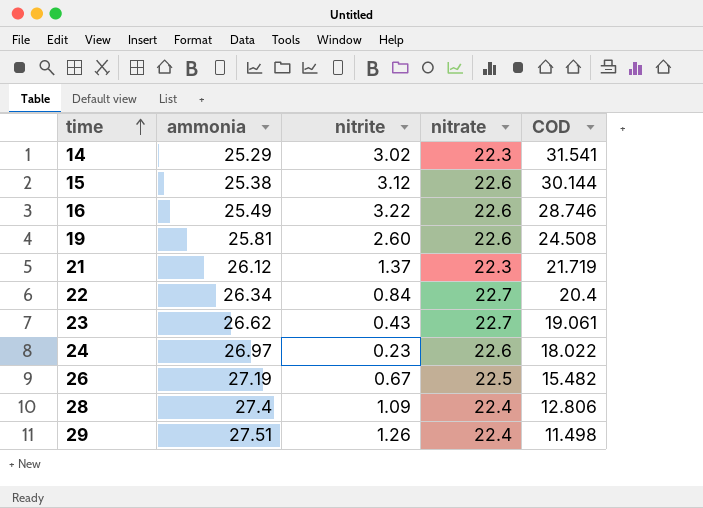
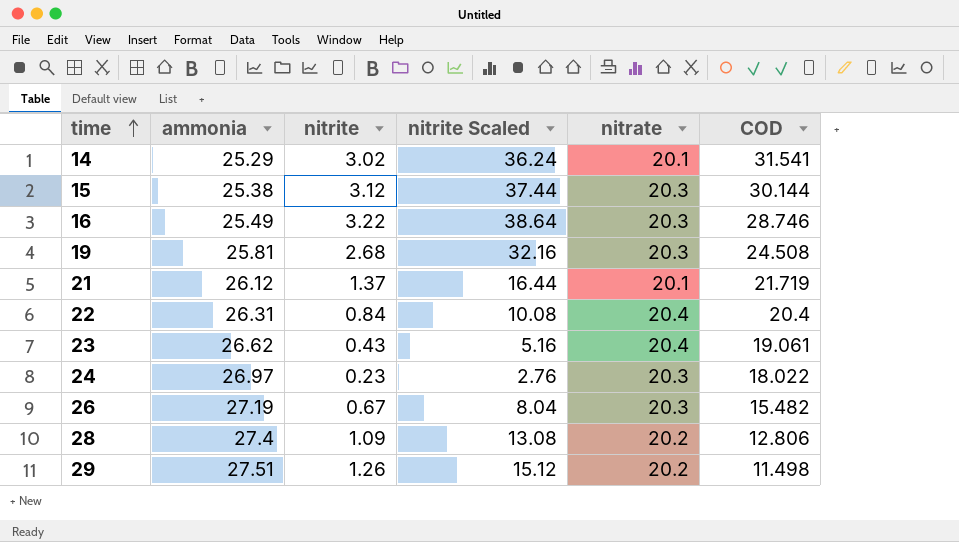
column nitrite Scaled | formula: none -> [nitrite] * 12
14 | nitrate: 22.3 -> 20.1
15 | nitrate: 22.6 -> 20.3
16 | nitrate: 22.6 -> 20.3
19 | nitrite: 2.60 -> 2.68
19 | nitrate: 22.6 -> 20.3
21 | nitrate: 22.3 -> 20.1
22 | ammonia: 26.34 -> 26.31
22 | nitrate: 22.7 -> 20.4
23 | nitrate: 22.7 -> 20.4
24 | nitrate: 22.6 -> 20.3
26 | nitrate: 22.5 -> 20.3
28 | nitrate: 22.4 -> 20.2
29 | nitrate: 22.4 -> 20.2

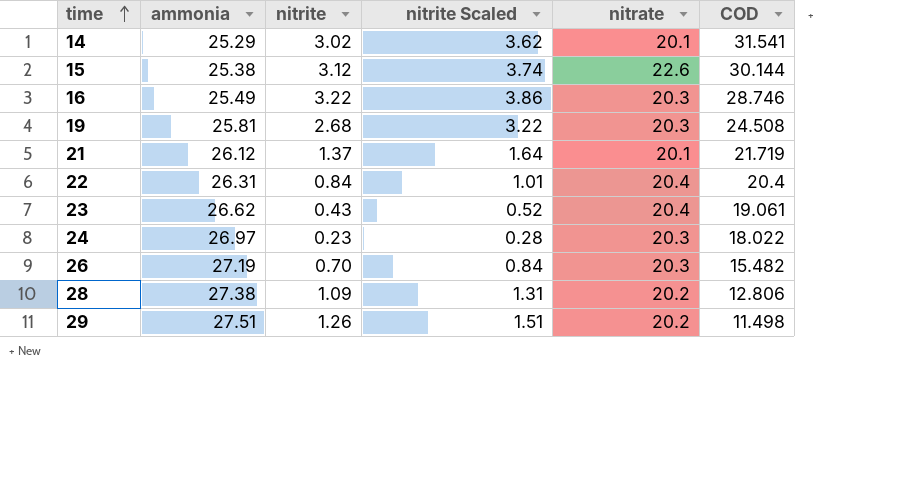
column nitrite Scaled | formula: [nitrite] * 12 -> [nitrite] * 1.2
15 | nitrate: 20.3 -> 22.6
26 | nitrite: 0.67 -> 0.70
28 | ammonia: 27.4 -> 27.38

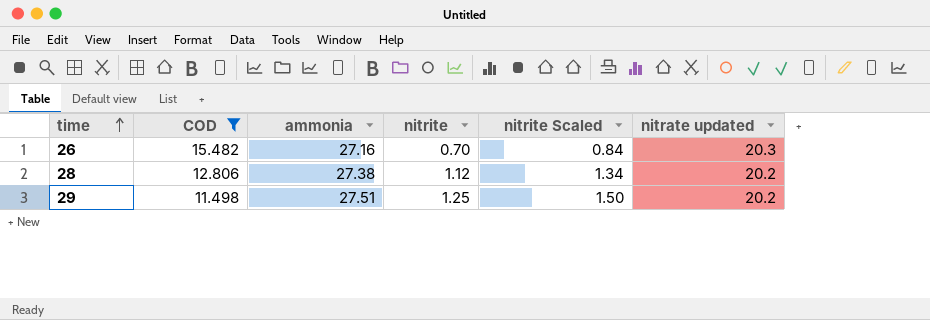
filter: none -> COD <= 15.482
column COD | position: 6 -> 2
column name: nitrate -> nitrate updated
26 | ammonia: 27.19 -> 27.16
28 | nitrite: 1.09 -> 1.12
28 | nitrite Scaled: 1.31 -> 1.34
29 | nitrite: 1.26 -> 1.25
29 | nitrite Scaled: 1.51 -> 1.50

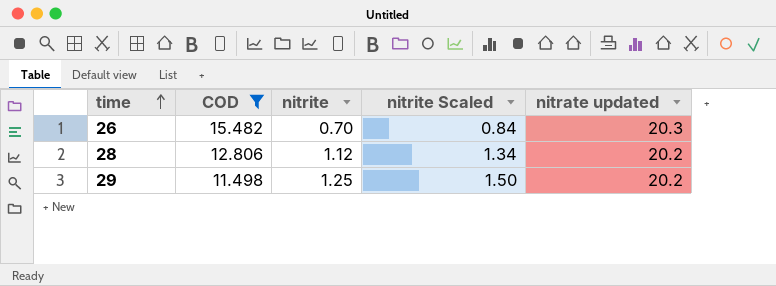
column ammonia | position: 3 -> none

